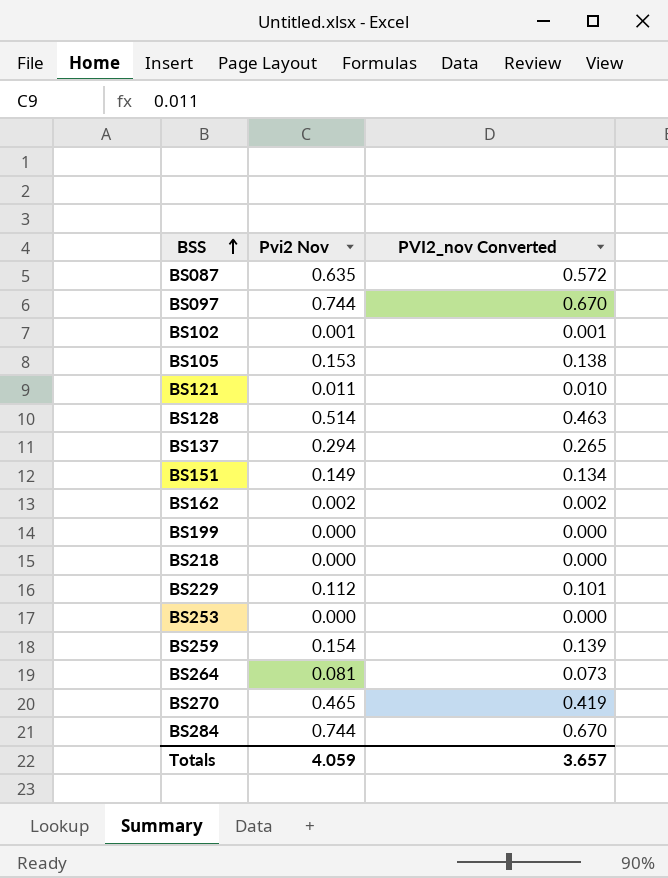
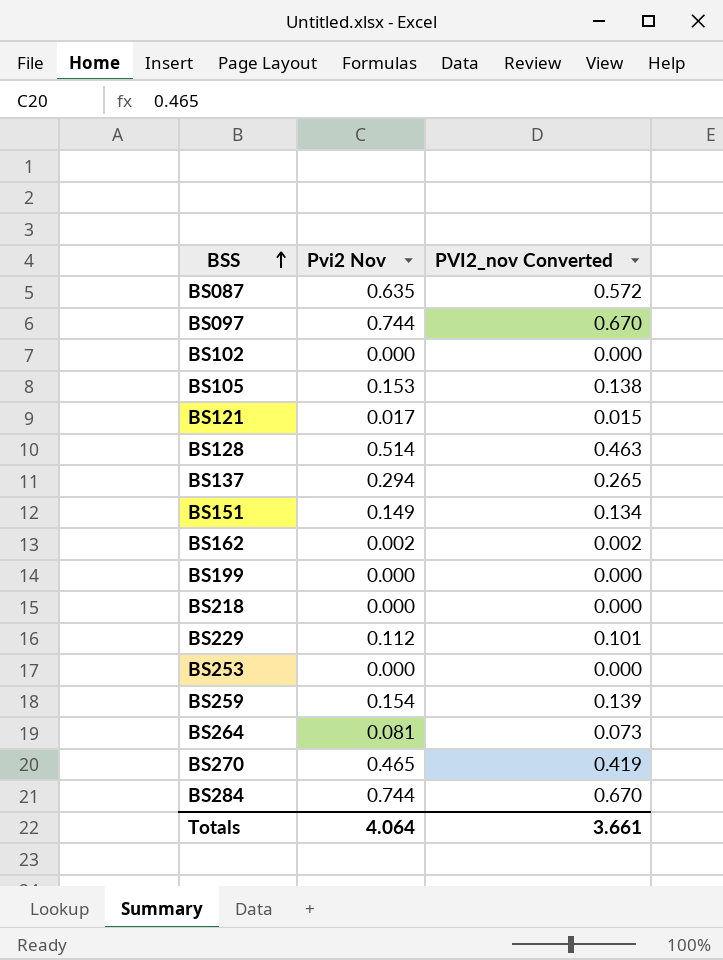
BS102 | Pvi2 Nov: 0.001 -> 0.000
BS102 | PVI2_nov Converted: 0.001 -> 0.000
BS121 | Pvi2 Nov: 0.011 -> 0.017
BS121 | PVI2_nov Converted: 0.010 -> 0.015
Totals | Pvi2 Nov: 4.059 -> 4.064
Totals | PVI2_nov Converted: 3.657 -> 3.661

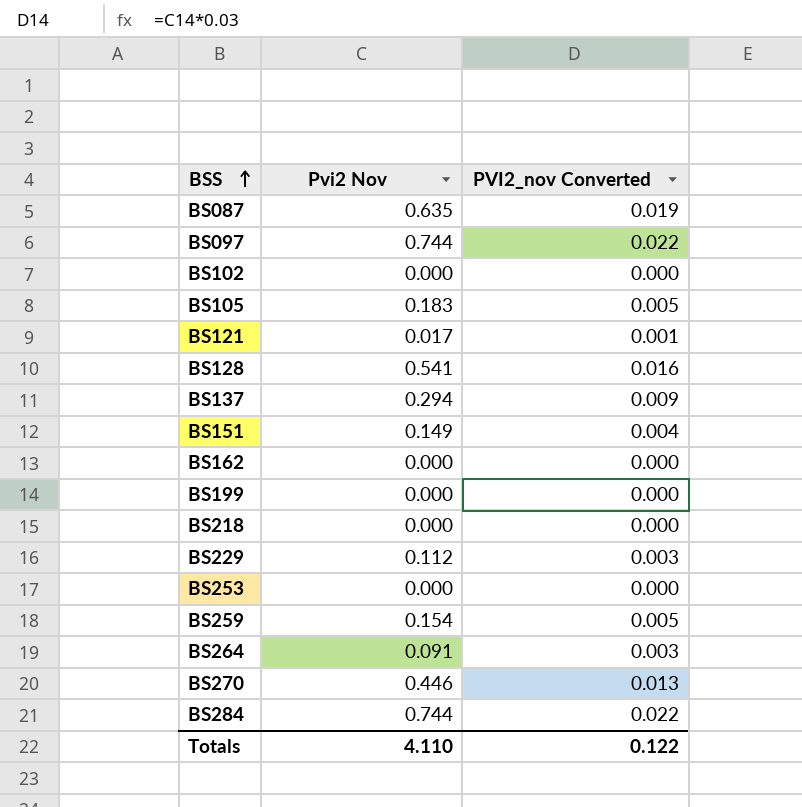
column PVI2_nov Converted | formula: [Pvi2 Nov] * 0.9 -> [Pvi2 Nov] * 0.03
BS105 | Pvi2 Nov: 0.153 -> 0.183
BS128 | Pvi2 Nov: 0.514 -> 0.541
BS162 | Pvi2 Nov: 0.002 -> 0.000
BS264 | Pvi2 Nov: 0.081 -> 0.091
BS270 | Pvi2 Nov: 0.465 -> 0.446
Totals | Pvi2 Nov: 4.064 -> 4.110
Totals | PVI2_nov Converted: 3.661 -> 0.122

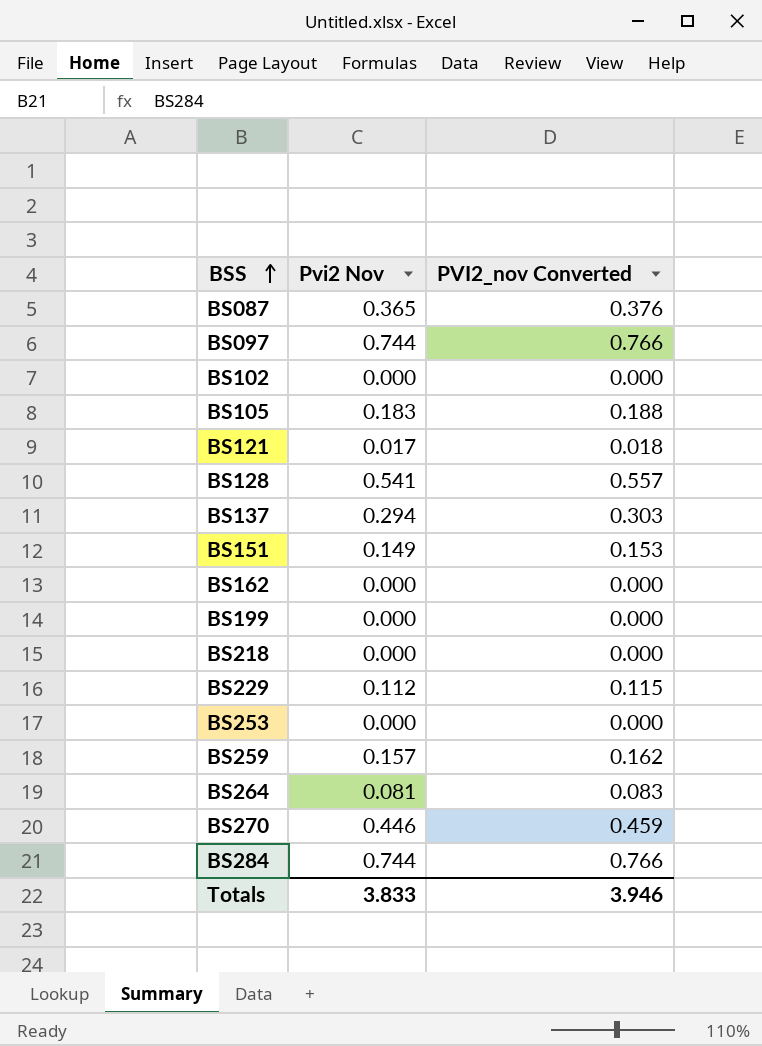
column PVI2_nov Converted | formula: [Pvi2 Nov] * 0.03 -> [Pvi2 Nov] * 1.03
BS087 | Pvi2 Nov: 0.635 -> 0.365
BS259 | Pvi2 Nov: 0.154 -> 0.157
BS264 | Pvi2 Nov: 0.091 -> 0.081
Totals | Pvi2 Nov: 4.110 -> 3.833
Totals | PVI2_nov Converted: 0.122 -> 3.946

